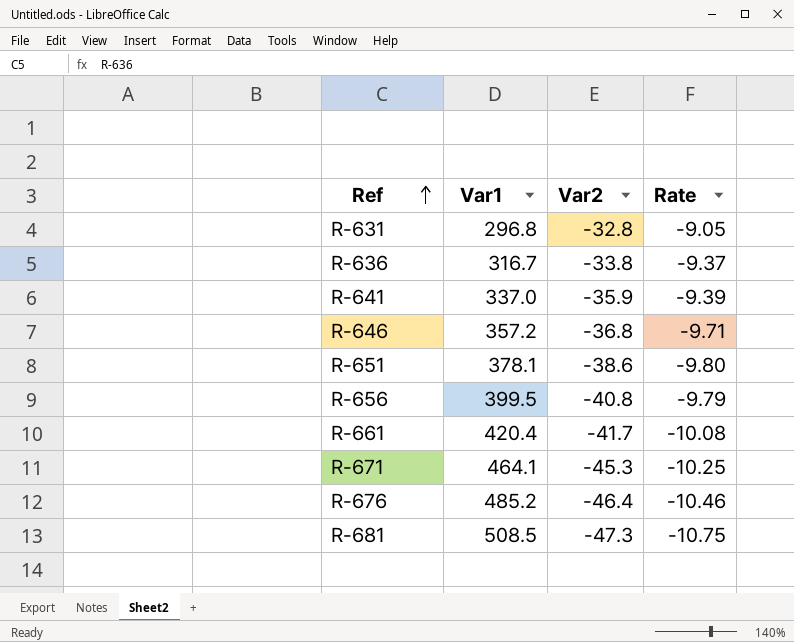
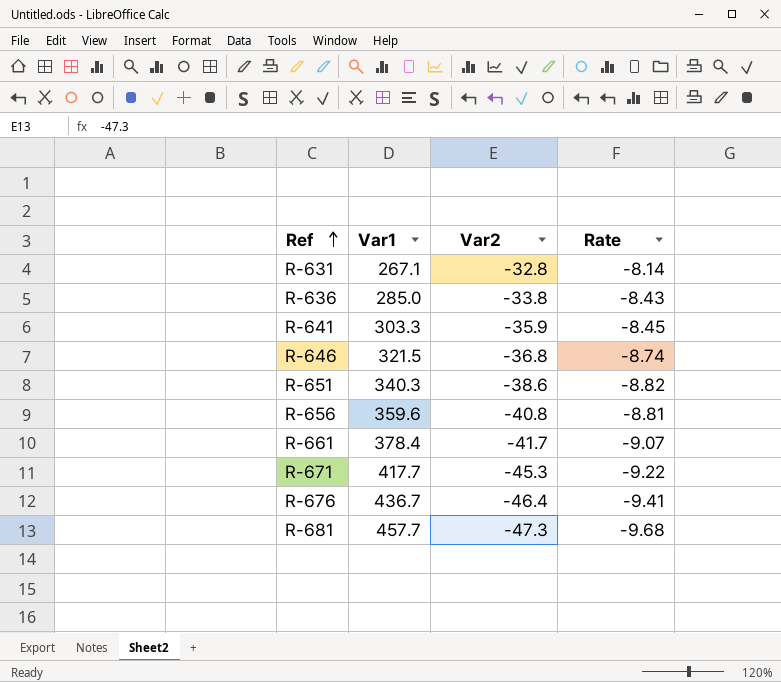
R-631 | Var1: 296.8 -> 267.1
R-631 | Rate: -9.05 -> -8.14
R-636 | Var1: 316.7 -> 285.0
R-636 | Rate: -9.37 -> -8.43
R-641 | Var1: 337.0 -> 303.3
R-641 | Rate: -9.39 -> -8.45
R-646 | Var1: 357.2 -> 321.5
R-646 | Rate: -9.71 -> -8.74
R-651 | Var1: 378.1 -> 340.3
R-651 | Rate: -9.80 -> -8.82
R-656 | Var1: 399.5 -> 359.6
R-656 | Rate: -9.79 -> -8.81
R-661 | Var1: 420.4 -> 378.4
R-661 | Rate: -10.08 -> -9.07
R-671 | Var1: 464.1 -> 417.7
R-671 | Rate: -10.25 -> -9.22
R-676 | Var1: 485.2 -> 436.7
R-676 | Rate: -10.46 -> -9.41
R-681 | Var1: 508.5 -> 457.7
R-681 | Rate: -10.75 -> -9.68

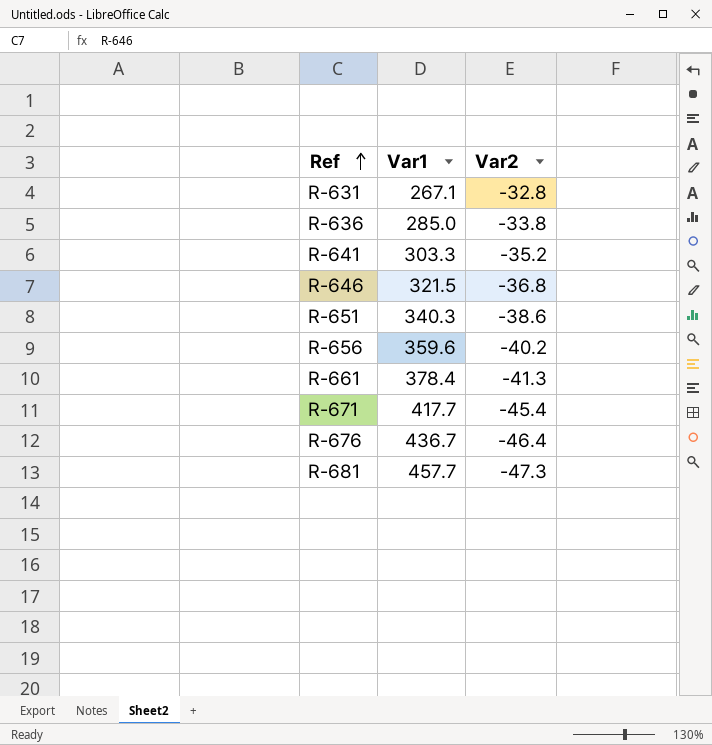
column Rate | formula: [Var1] / [Var2] -> none
R-641 | Var2: -35.9 -> -35.2
R-656 | Var2: -40.8 -> -40.2
R-661 | Var2: -41.7 -> -41.3
R-671 | Var2: -45.3 -> -45.4

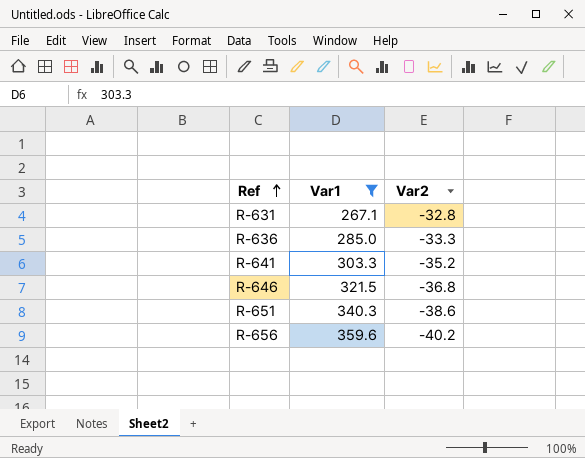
filter: none -> Var1 <= 359.6
R-636 | Var2: -33.8 -> -33.3

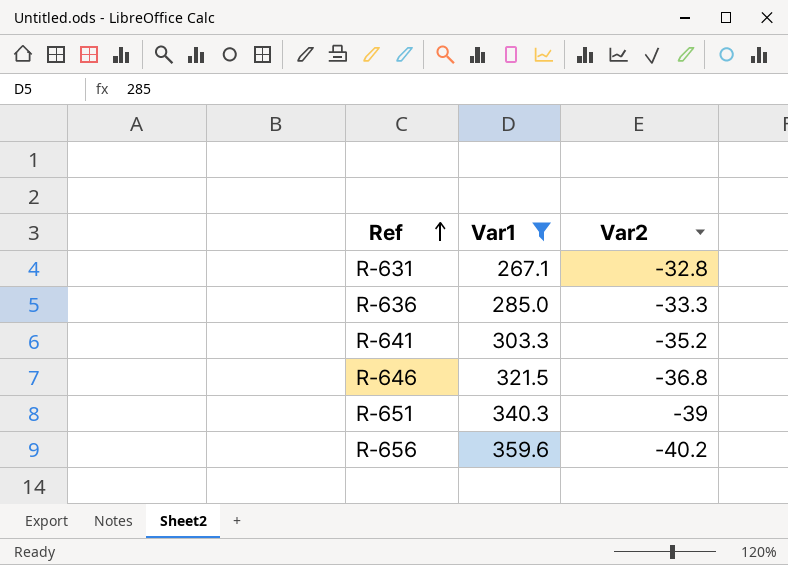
R-651 | Var2: -38.6 -> -39

